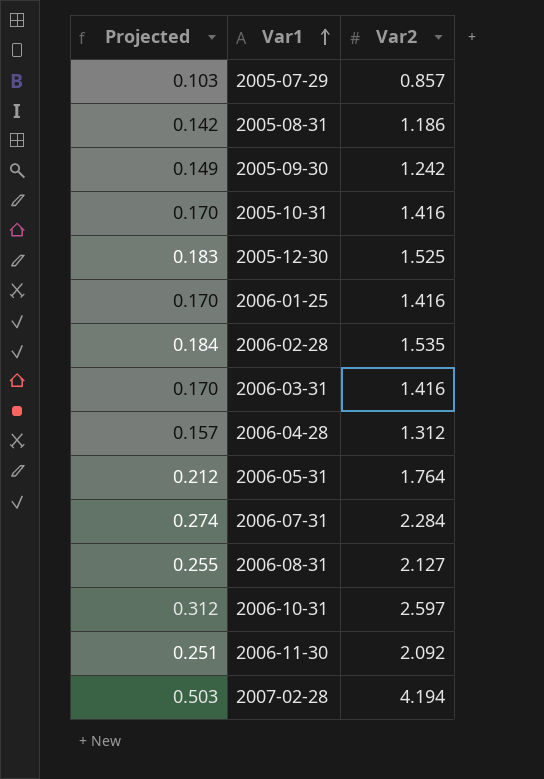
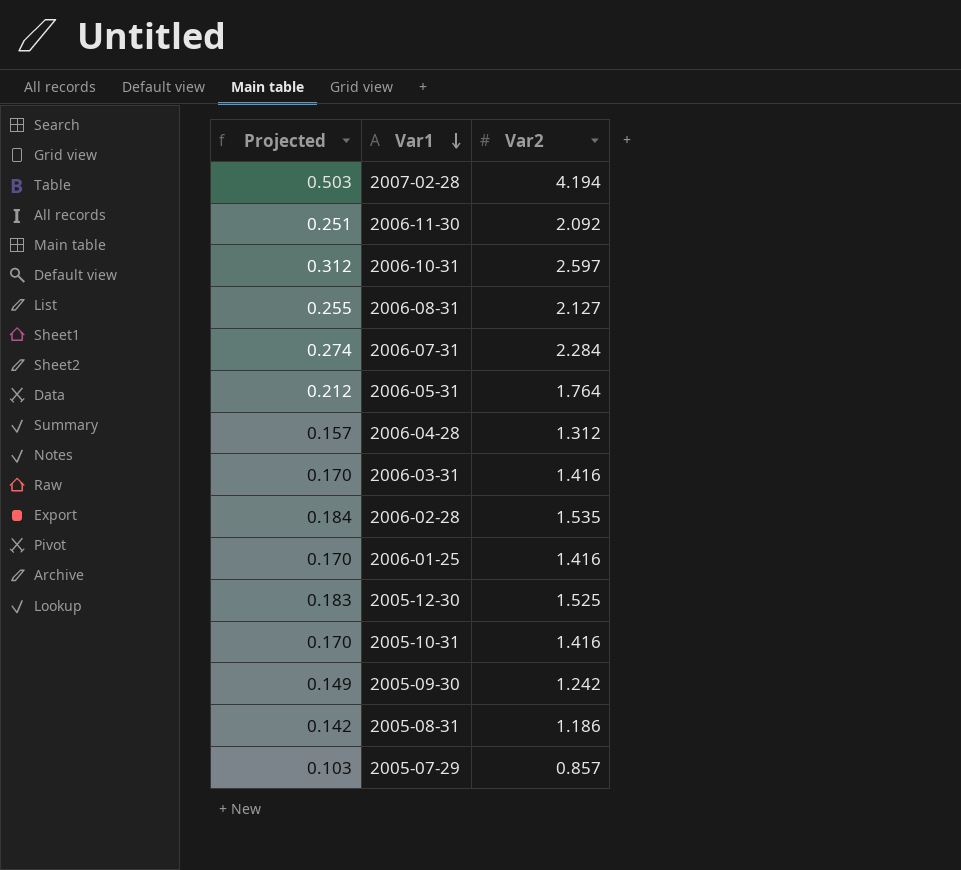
row order: Var1 ascending -> Var1 descending

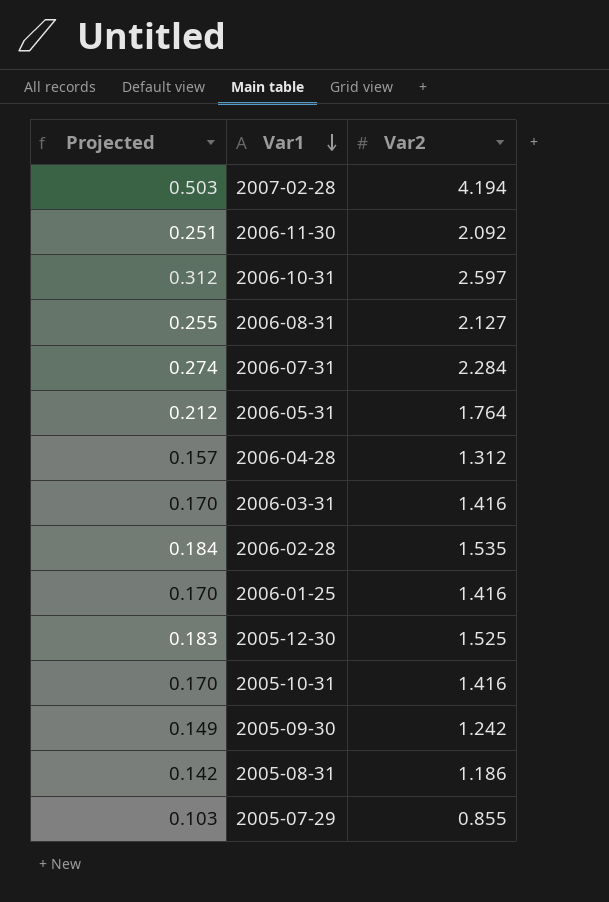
2005-07-29 | Var2: 0.857 -> 0.855

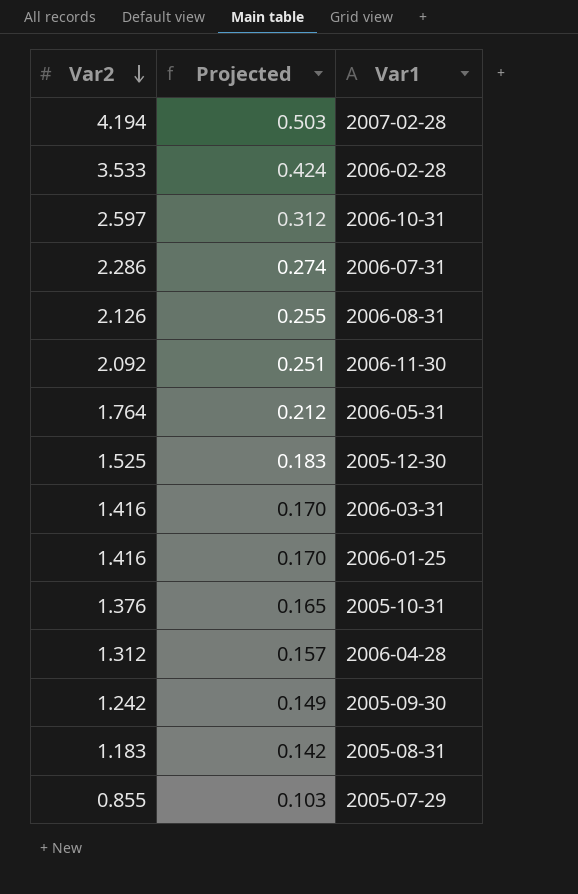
row order: Var1 descending -> Var2 descending
column Var2 | position: 3 -> 1
2006-02-28 | Var2: 1.535 -> 3.533
2006-02-28 | Projected: 0.184 -> 0.424
2006-07-31 | Var2: 2.284 -> 2.286
2006-08-31 | Var2: 2.127 -> 2.126
2005-10-31 | Var2: 1.416 -> 1.376
2005-10-31 | Projected: 0.170 -> 0.165
2005-08-31 | Var2: 1.186 -> 1.183

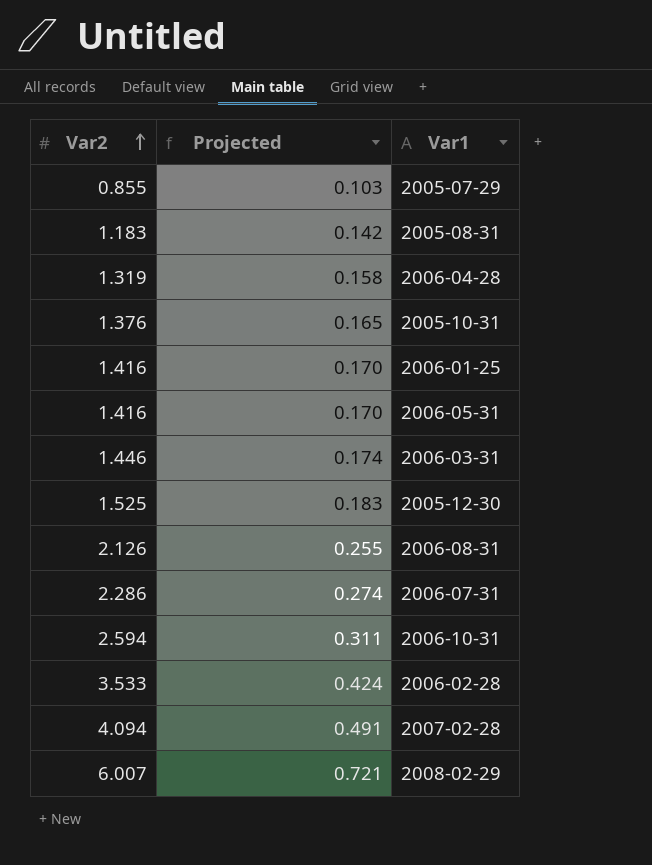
row order: Var2 descending -> Var2 ascending
row 2006-11-30: 2.092 | 0.251 -> none
row 2005-09-30: 1.242 | 0.149 -> none
2006-04-28 | Var2: 1.312 -> 1.319
2006-04-28 | Projected: 0.157 -> 0.158
2006-05-31 | Var2: 1.764 -> 1.416
2006-05-31 | Projected: 0.212 -> 0.170
2006-03-31 | Var2: 1.416 -> 1.446
2006-03-31 | Projected: 0.170 -> 0.174
2006-10-31 | Var2: 2.597 -> 2.594
2006-10-31 | Projected: 0.312 -> 0.311
2007-02-28 | Var2: 4.194 -> 4.094
2007-02-28 | Projected: 0.503 -> 0.491
row 2008-02-29: none -> 6.007 | 0.721

